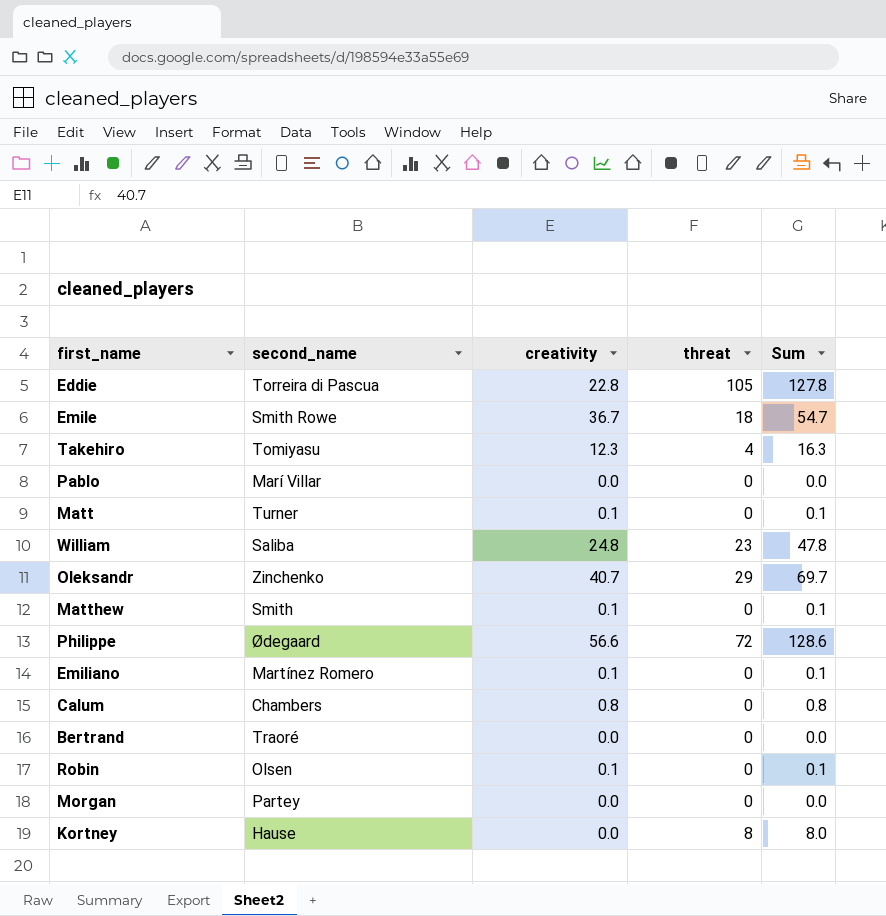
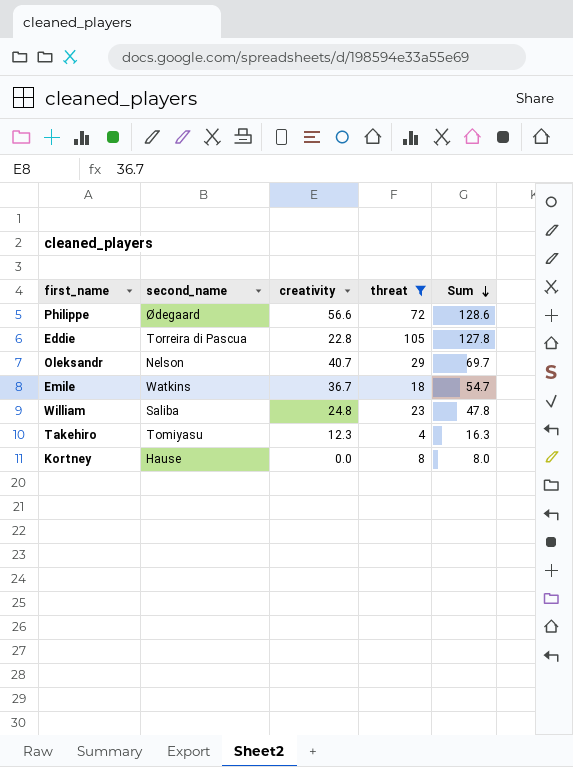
filter: none -> threat != 0
row order: none -> Sum descending
Oleksandr | second_name: Zinchenko -> Nelson
Emile | second_name: Smith Rowe -> Watkins

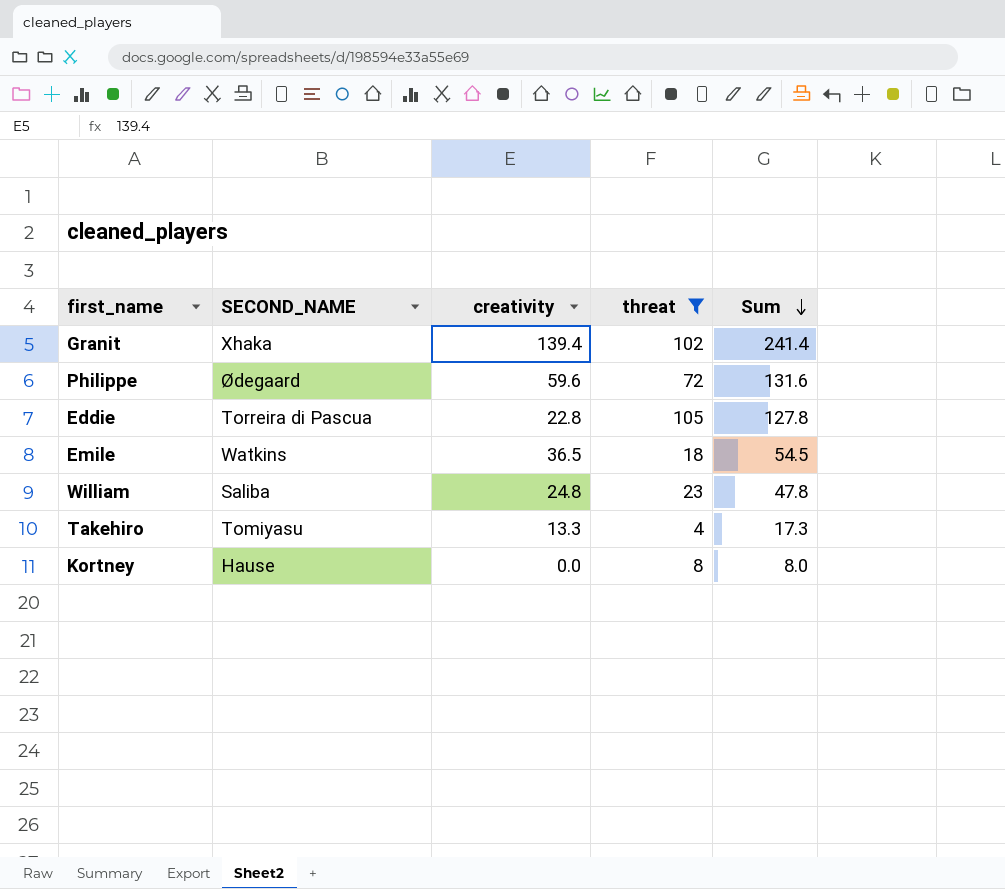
column name: second_name -> SECOND_NAME
row Oleksandr: Nelson | 40.7 | 29 | 69.7 -> none
row Granit: none -> Xhaka | 139.4 | 102 | 241.4
Philippe | creativity: 56.6 -> 59.6
Philippe | Sum: 128.6 -> 131.6
Emile | creativity: 36.7 -> 36.5
Emile | Sum: 54.7 -> 54.5
Takehiro | creativity: 12.3 -> 13.3
Takehiro | Sum: 16.3 -> 17.3

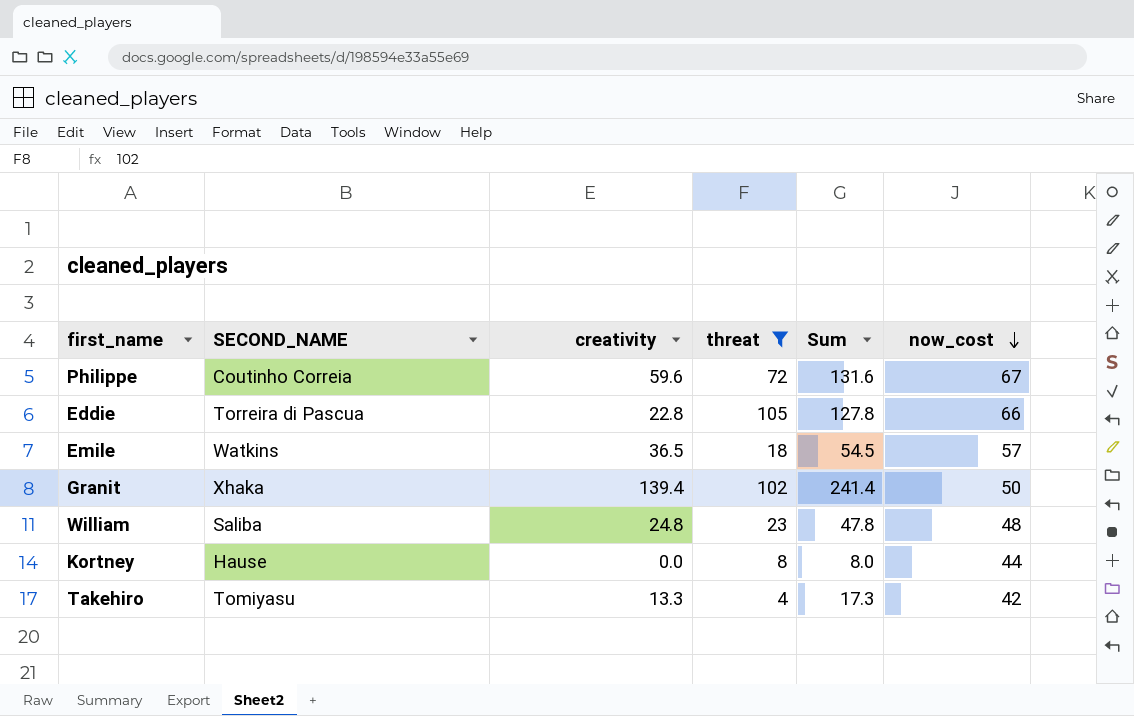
row order: Sum descending -> now_cost descending
column now_cost | position: none -> 6
Philippe | SECOND_NAME: Ødegaard -> Coutinho Correia

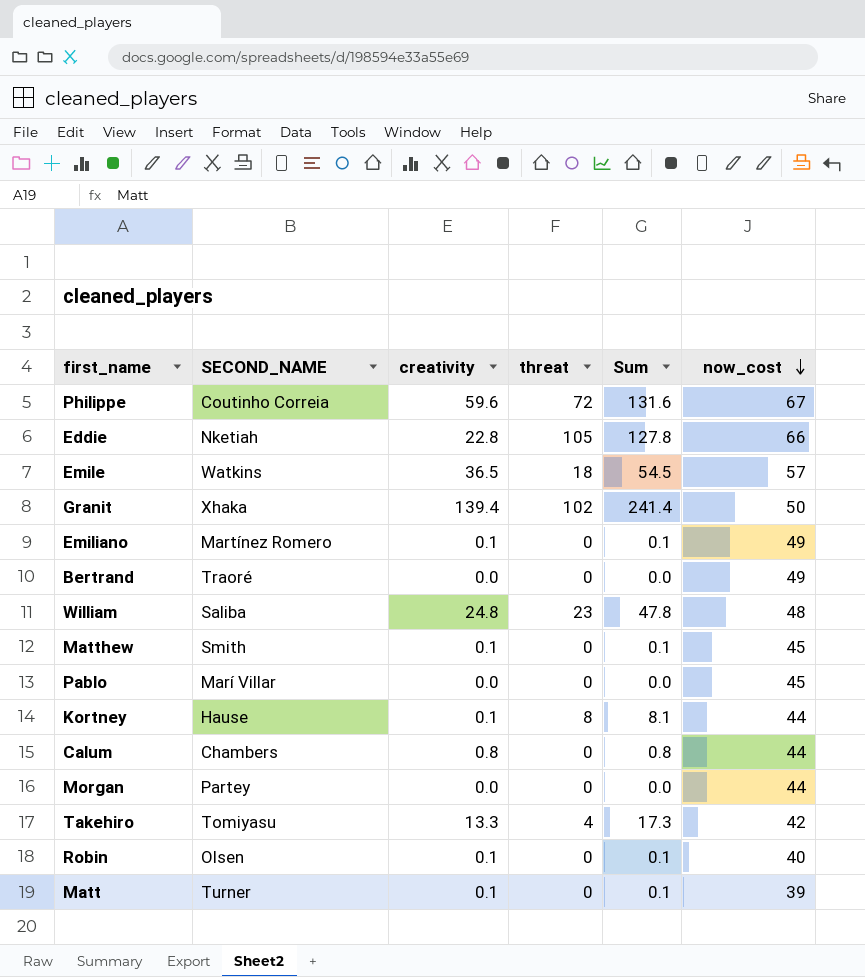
filter: threat != 0 -> none
Eddie | SECOND_NAME: Torreira di Pascua -> Nketiah
Kortney | creativity: 0.0 -> 0.1
Kortney | Sum: 8.0 -> 8.1

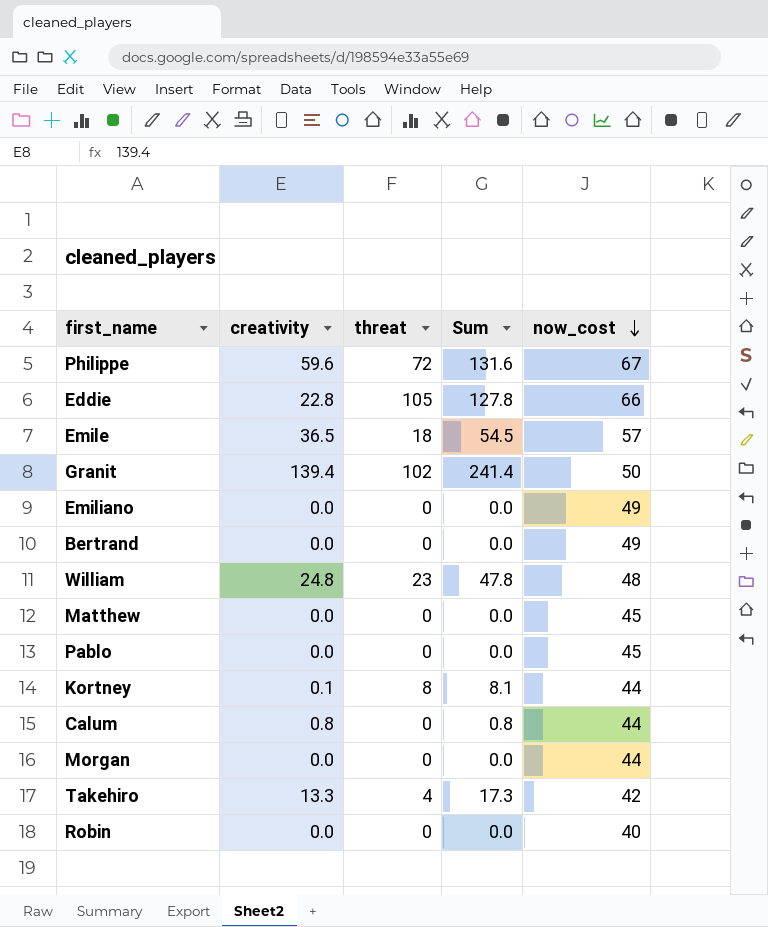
column SECOND_NAME | position: 2 -> none
row Matt: Turner | 0.1 | 0 | 0.1 | 39 -> none
Emiliano | creativity: 0.1 -> 0.0
Emiliano | Sum: 0.1 -> 0.0
Matthew | creativity: 0.1 -> 0.0
Matthew | Sum: 0.1 -> 0.0
Robin | creativity: 0.1 -> 0.0
Robin | Sum: 0.1 -> 0.0

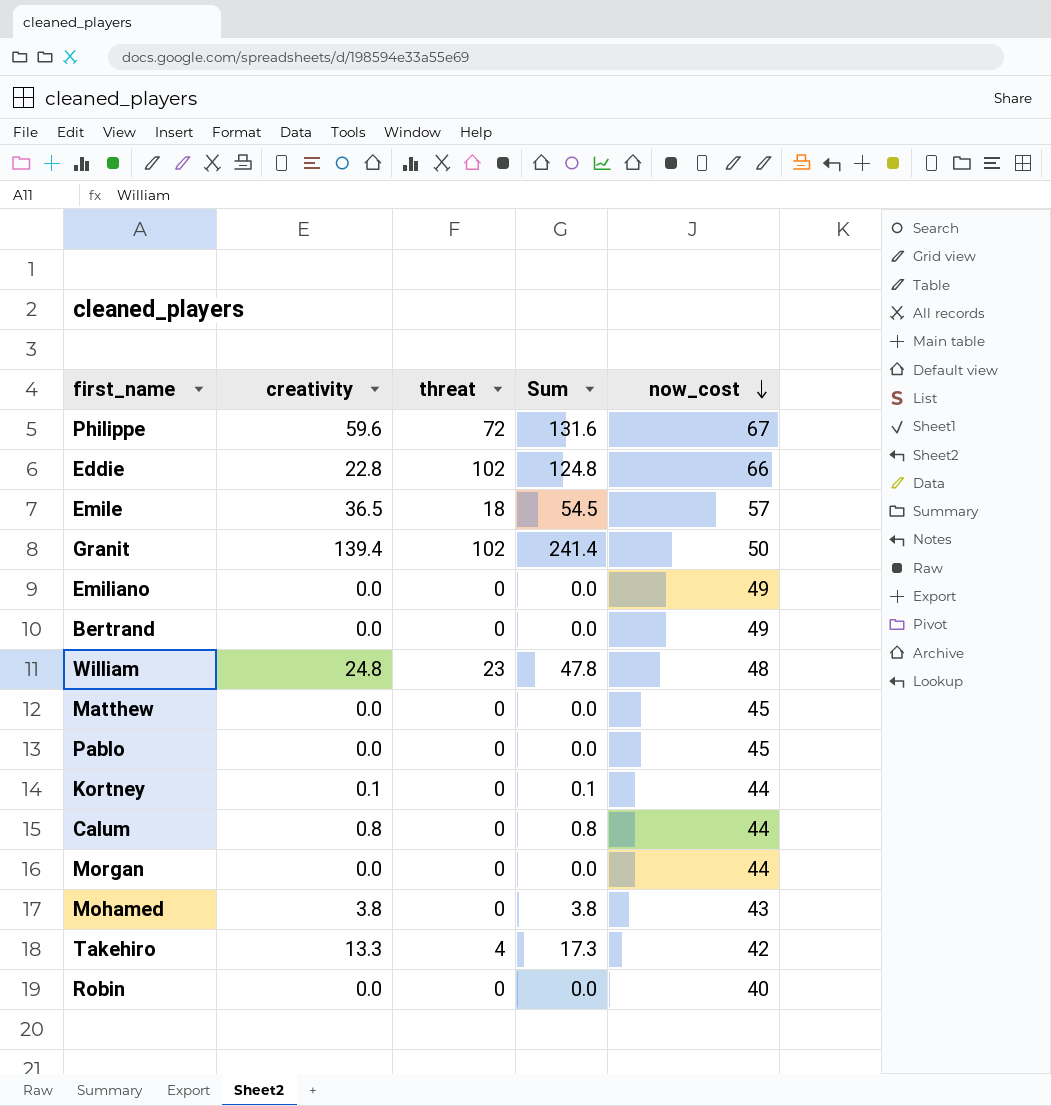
Eddie | threat: 105 -> 102
Eddie | Sum: 127.8 -> 124.8
Kortney | threat: 8 -> 0
Kortney | Sum: 8.1 -> 0.1
row Mohamed: none -> 3.8 | 0 | 3.8 | 43

